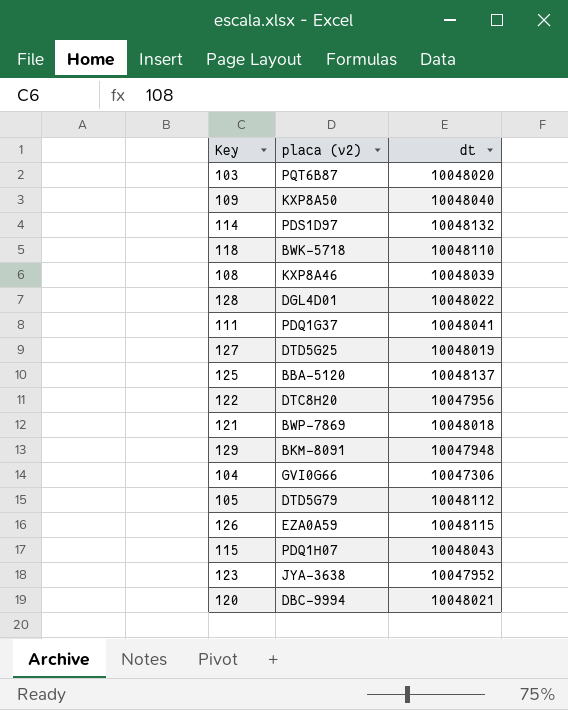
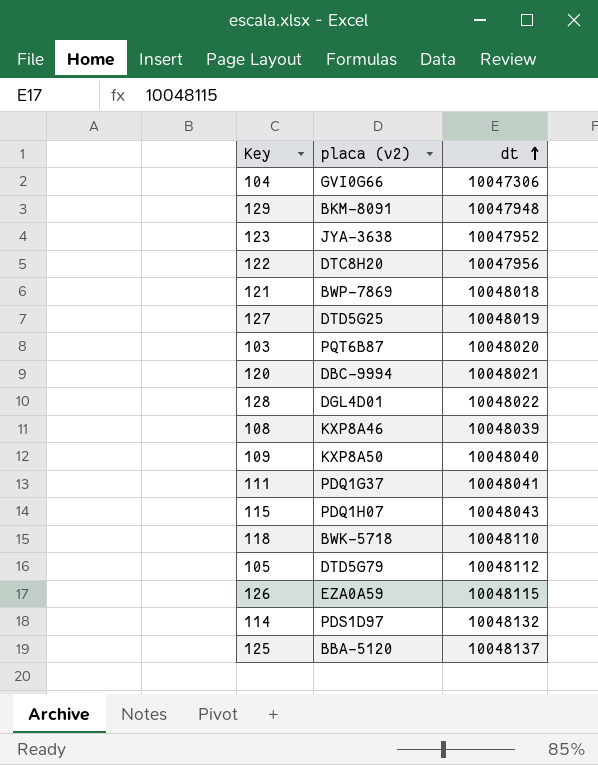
row order: none -> dt ascending

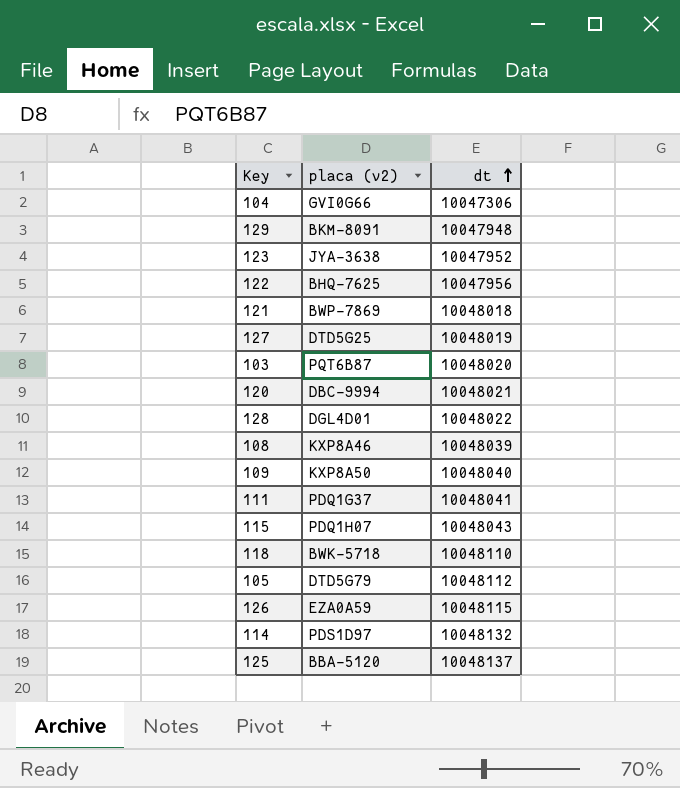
122 | placa (v2): DTC8H20 -> BHQ-7625

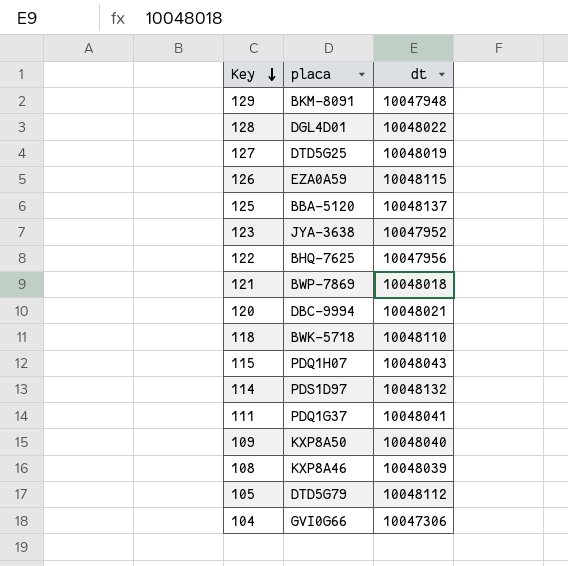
row order: dt ascending -> Key descending
column name: placa (v2) -> placa
row 103: PQT6B87 | 10048020 -> none

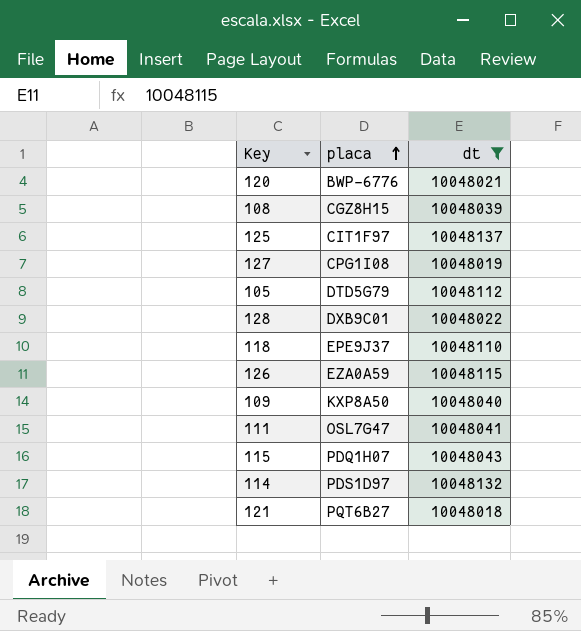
filter: none -> dt >= 10048018
row order: Key descending -> placa ascending
120 | placa: DBC-9994 -> BWP-6776
108 | placa: KXP8A46 -> CGZ8H15
125 | placa: BBA-5120 -> CIT1F97
127 | placa: DTD5G25 -> CPG1I08
128 | placa: DGL4D01 -> DXB9C01
118 | placa: BWK-5718 -> EPE9J37
111 | placa: PDQ1G37 -> OSL7G47
121 | placa: BWP-7869 -> PQT6B27

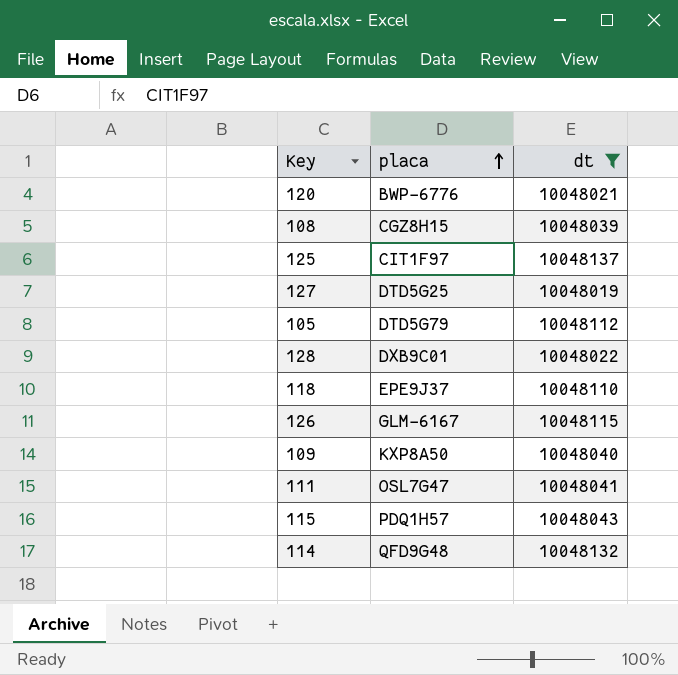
row 121: PQT6B27 | 10048018 -> none
127 | placa: CPG1I08 -> DTD5G25
126 | placa: EZA0A59 -> GLM-6167
115 | placa: PDQ1H07 -> PDQ1H57
114 | placa: PDS1D97 -> QFD9G48

